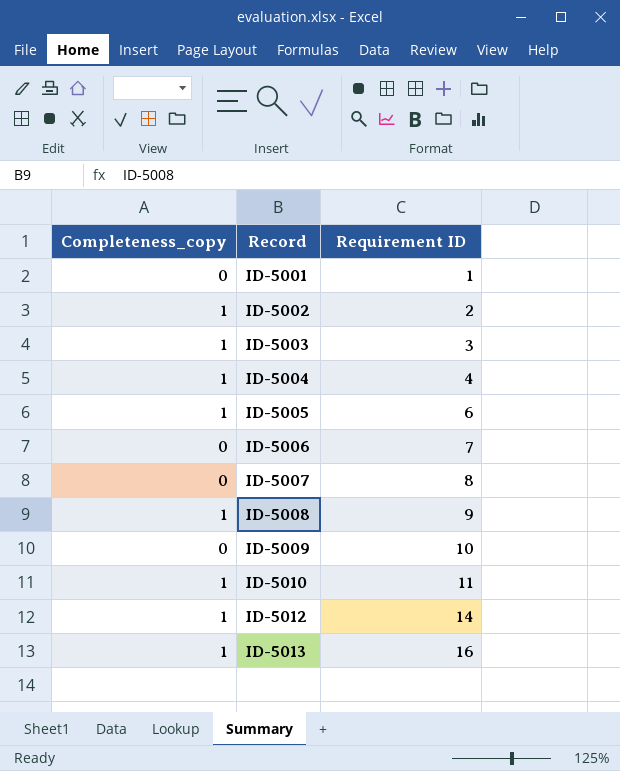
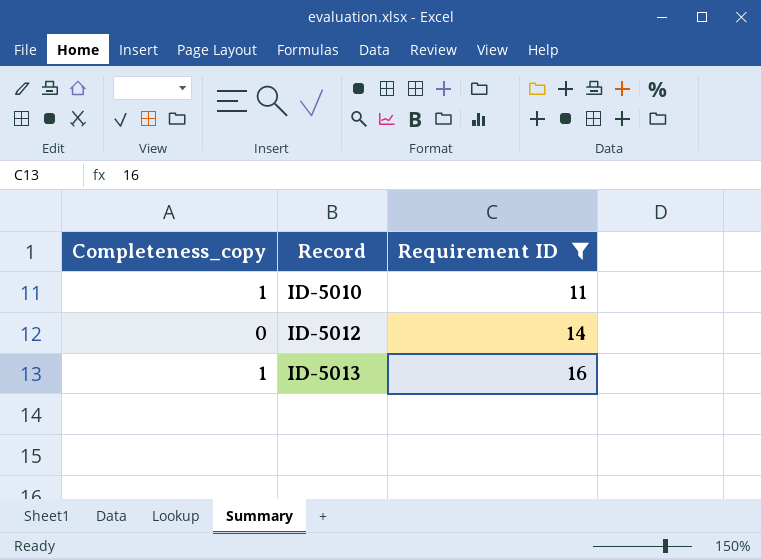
filter: none -> Requirement ID >= 11
ID-5012 | Completeness_copy: 1 -> 0

